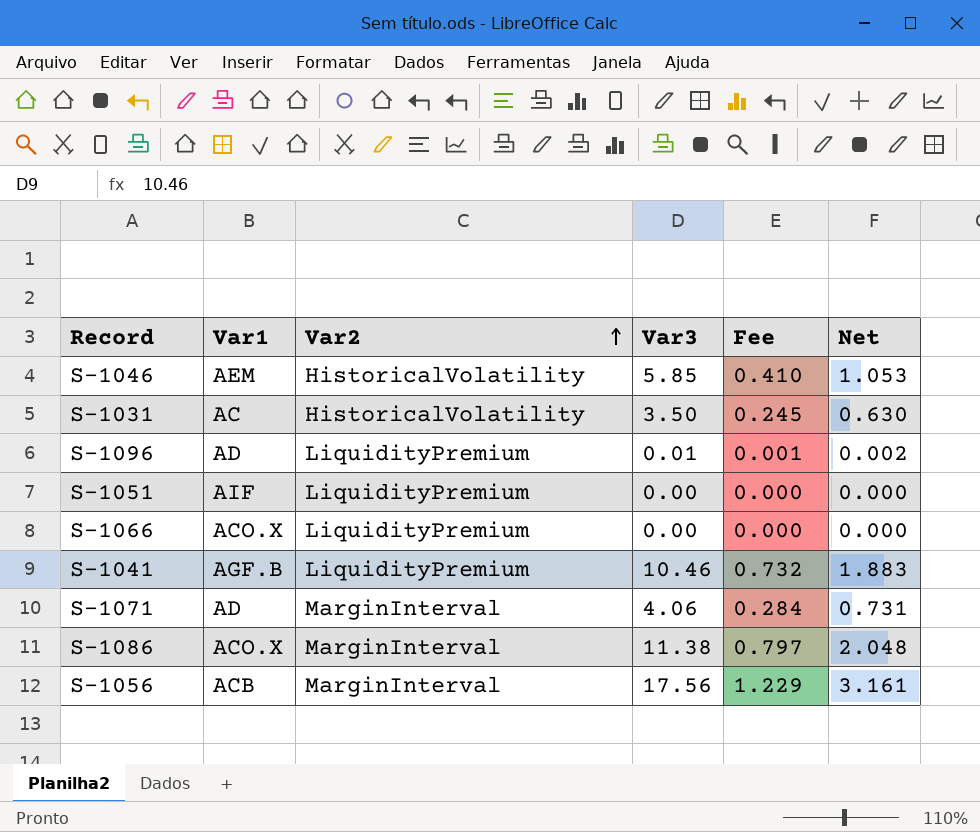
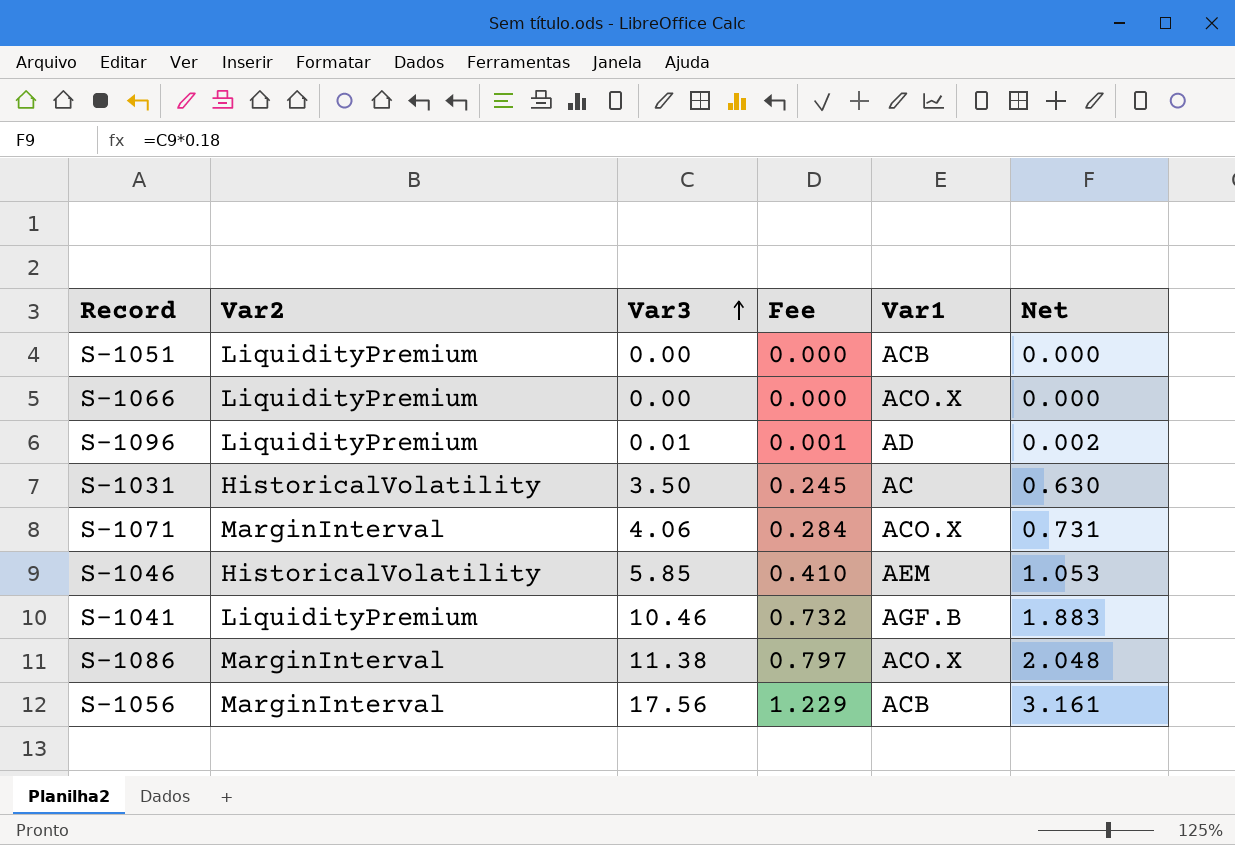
row order: Var2 ascending -> Var3 ascending
column Var1 | position: 2 -> 5
S-1051 | Var1: AIF -> ACB
S-1071 | Var1: AD -> ACO.X

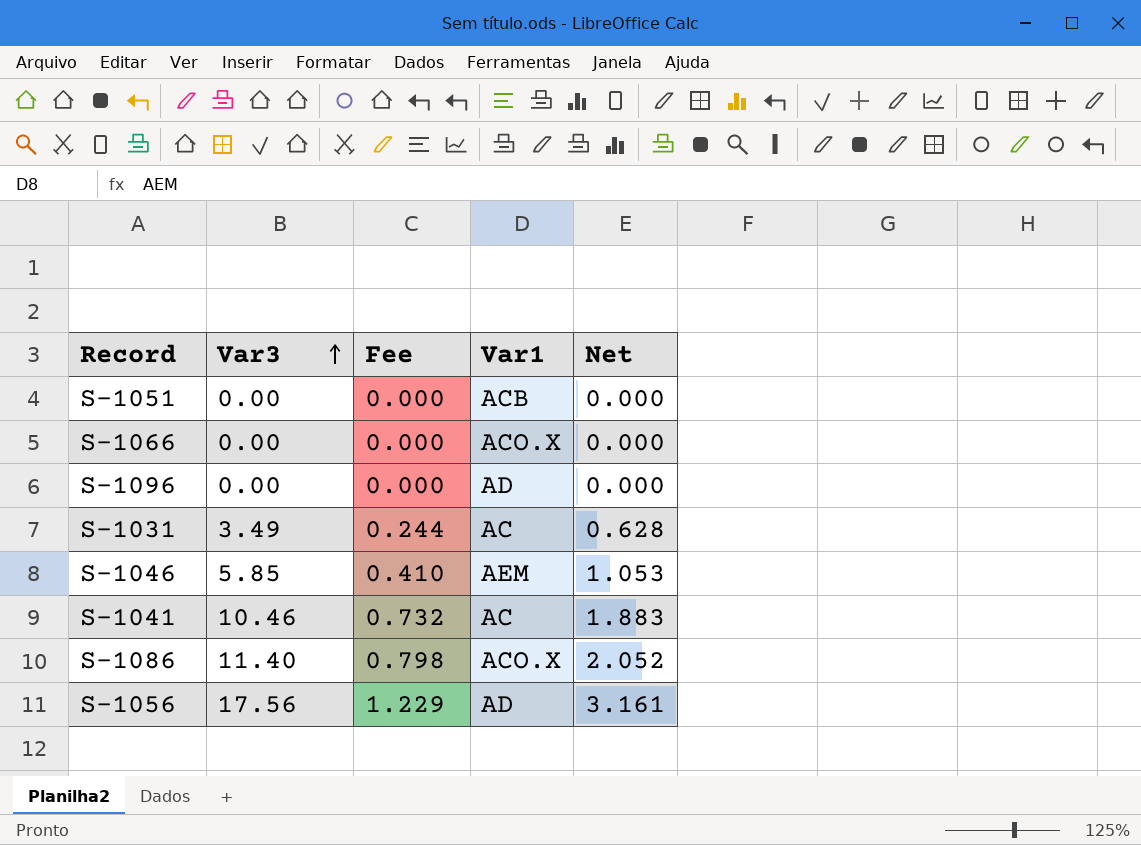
column Var2 | position: 2 -> none
row S-1071: MarginInterval | 4.06 | 0.284 | ACO.X | 0.731 -> none
S-1096 | Var3: 0.01 -> 0.00
S-1096 | Fee: 0.001 -> 0.000
S-1096 | Net: 0.002 -> 0.000
S-1031 | Var3: 3.50 -> 3.49
S-1031 | Fee: 0.245 -> 0.244
S-1031 | Net: 0.630 -> 0.628
S-1041 | Var1: AGF.B -> AC
S-1086 | Var3: 11.38 -> 11.40
S-1086 | Fee: 0.797 -> 0.798
S-1086 | Net: 2.048 -> 2.052
S-1056 | Var1: ACB -> AD

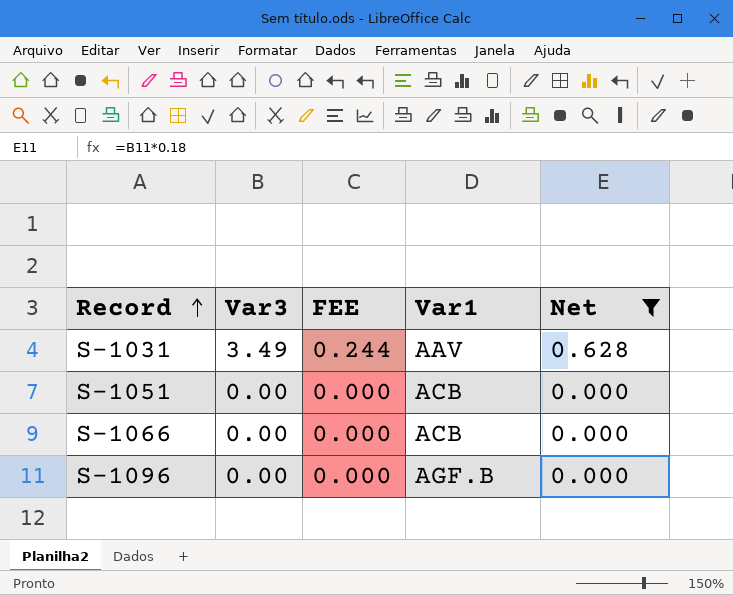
filter: none -> Net <= 0.628
row order: Var3 ascending -> Record ascending
column name: Fee -> FEE
S-1031 | Var1: AC -> AAV
S-1066 | Var1: ACO.X -> ACB
S-1096 | Var1: AD -> AGF.B

